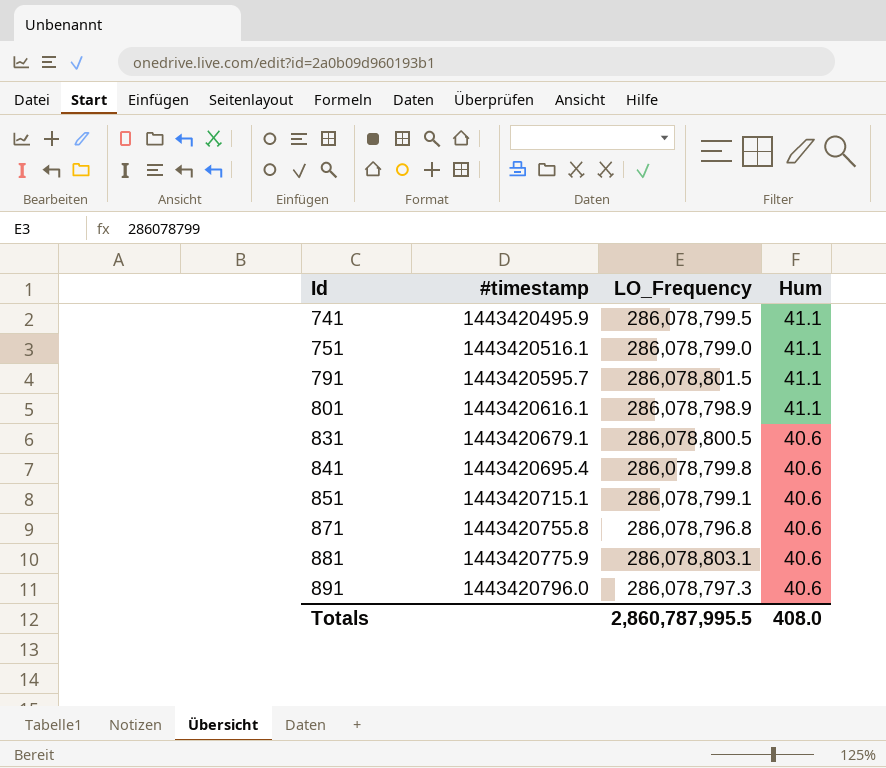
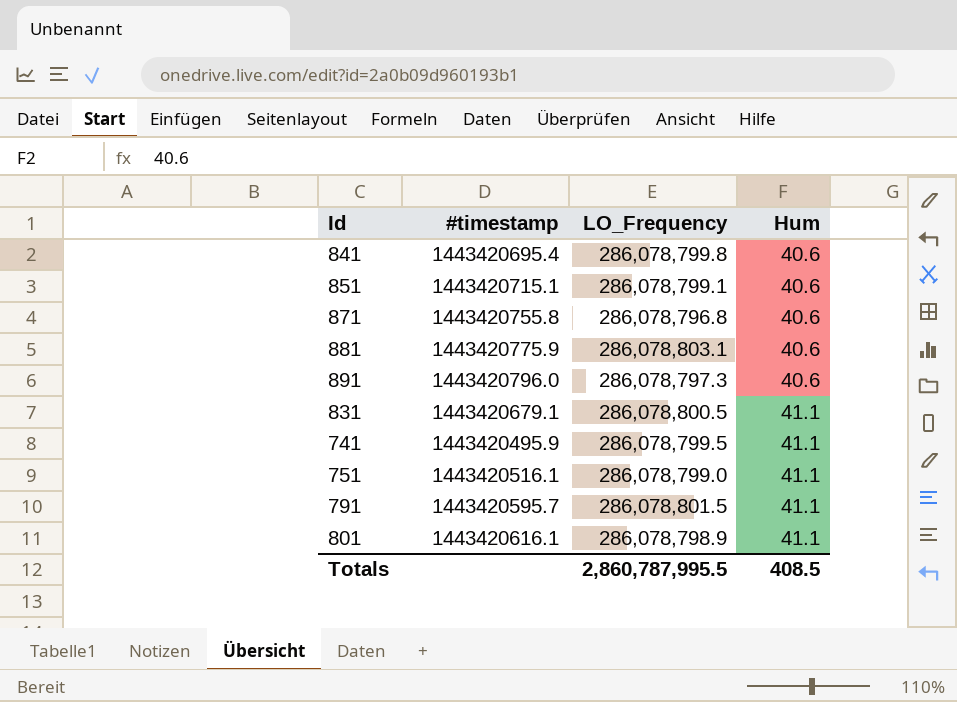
row order: Id ascending -> Hum ascending
831 | Hum: 40.6 -> 41.1
Totals | Hum: 408.0 -> 408.5

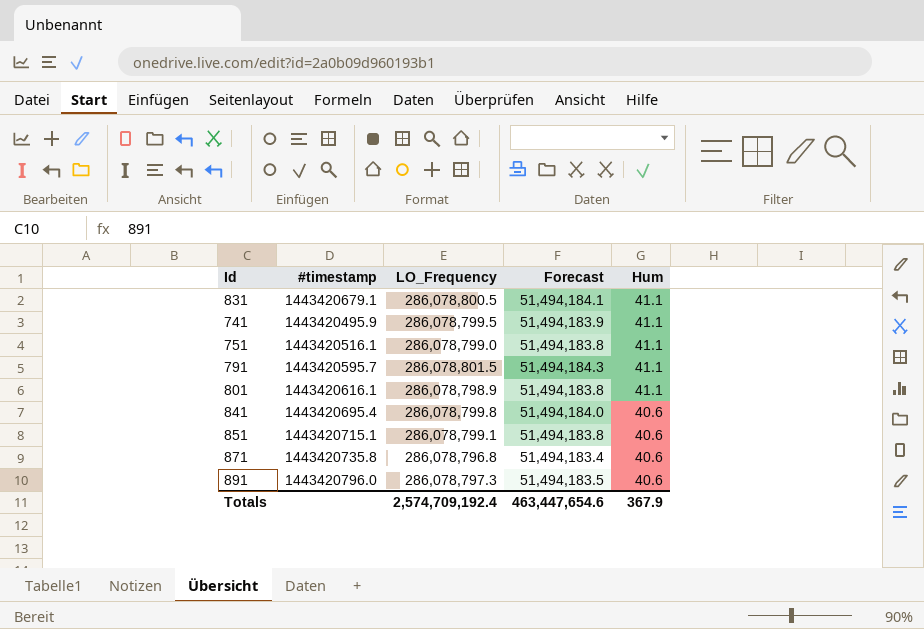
row order: Hum ascending -> Hum descending
column Forecast | formula: none -> [LO_Frequency] * 0.18
row 881: 1443420775.9 | 286,078,803.1 | 40.6 -> none
871 | #timestamp: 1443420755.8 -> 1443420735.8
Totals | LO_Frequency: 2,860,787,995.5 -> 2,574,709,192.4
Totals | Hum: 408.5 -> 367.9

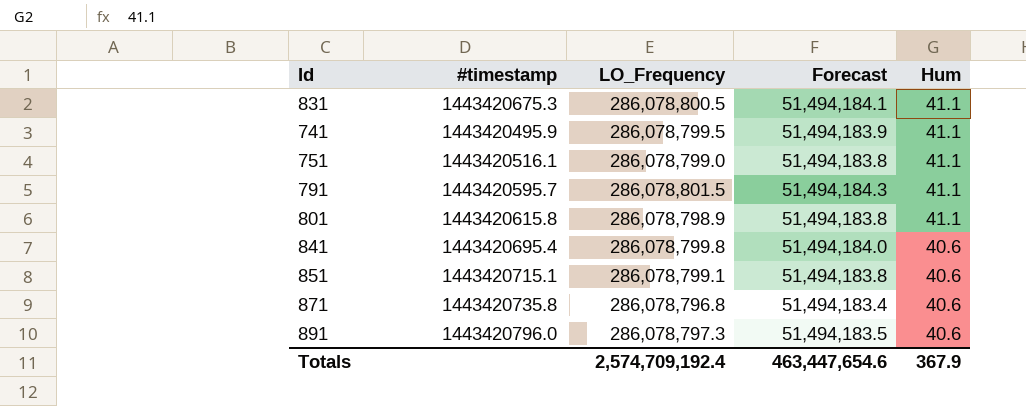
831 | #timestamp: 1443420679.1 -> 1443420675.3
801 | #timestamp: 1443420616.1 -> 1443420615.8

